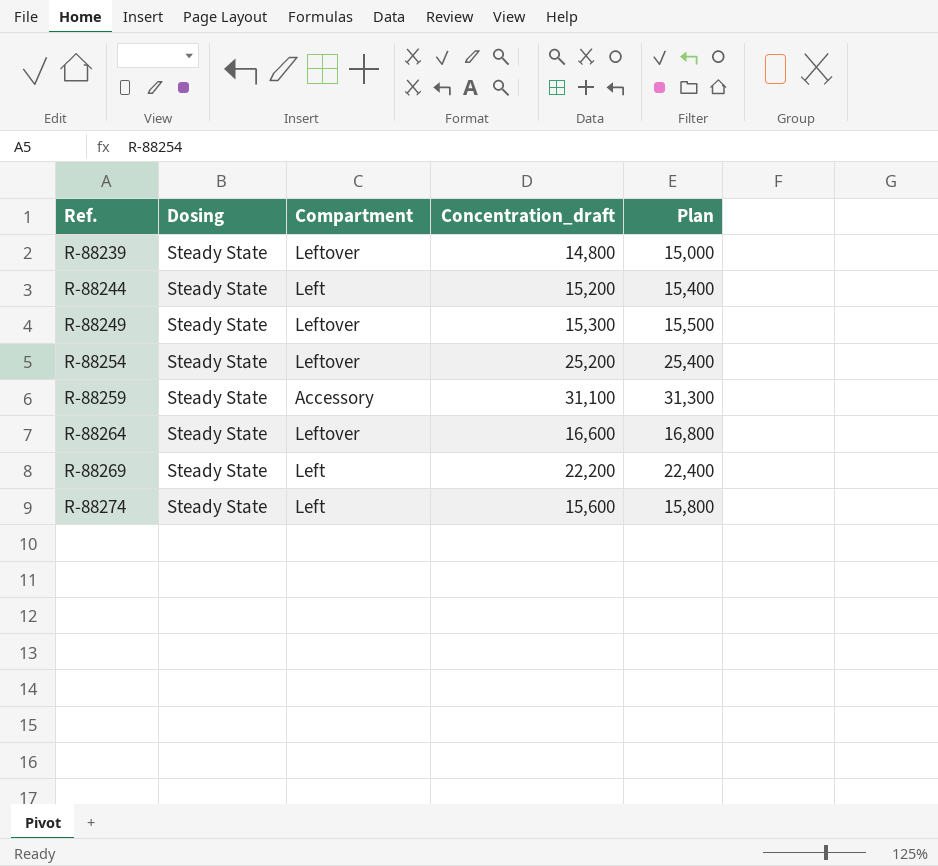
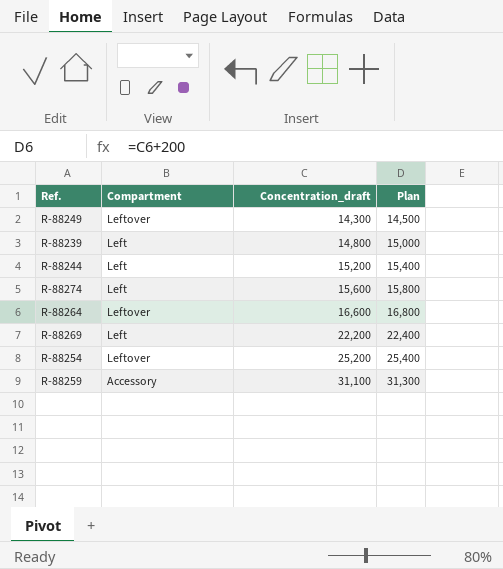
row order: Ref. ascending -> Concentration_draft ascending
column Dosing | position: 2 -> none
R-88249 | Concentration_draft: 15,300 -> 14,300
R-88249 | Plan: 15,500 -> 14,500
R-88239 | Compartment: Leftover -> Left

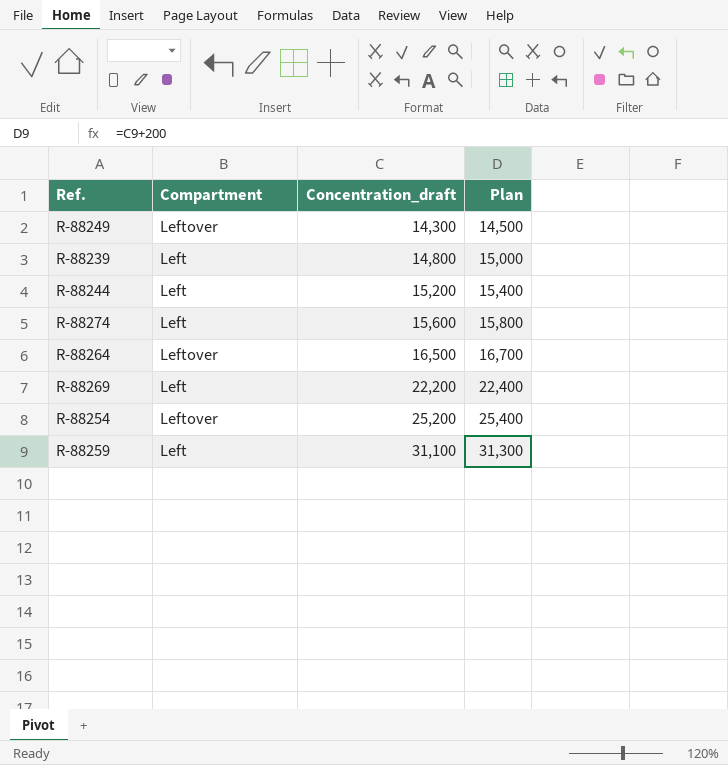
R-88264 | Concentration_draft: 16,600 -> 16,500
R-88264 | Plan: 16,800 -> 16,700
R-88259 | Compartment: Accessory -> Left

